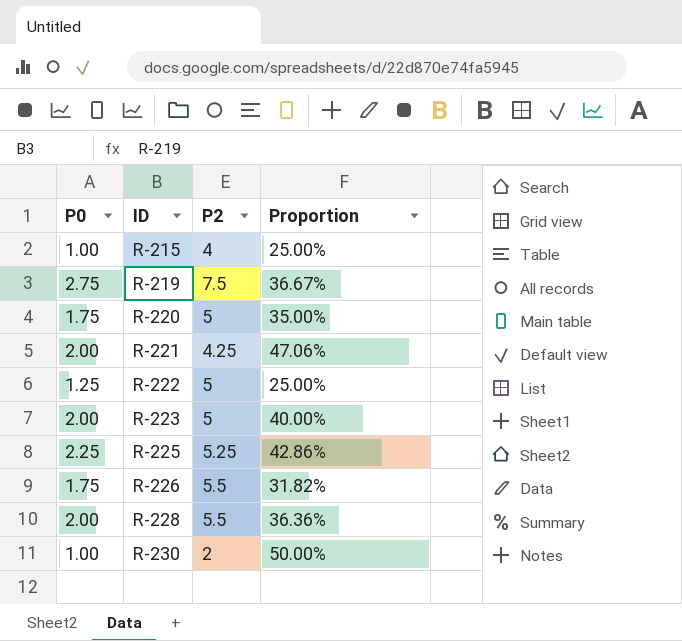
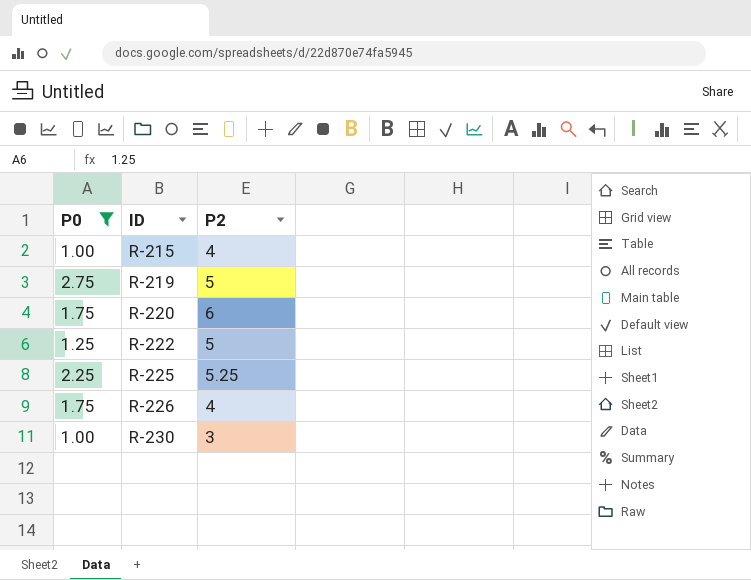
filter: none -> P0 != 2.00
column Proportion | formula: [P0] / [P2] -> none
R-219 | P2: 7.5 -> 5
R-220 | P2: 5 -> 6
R-226 | P2: 5.5 -> 4
R-230 | P2: 2 -> 3

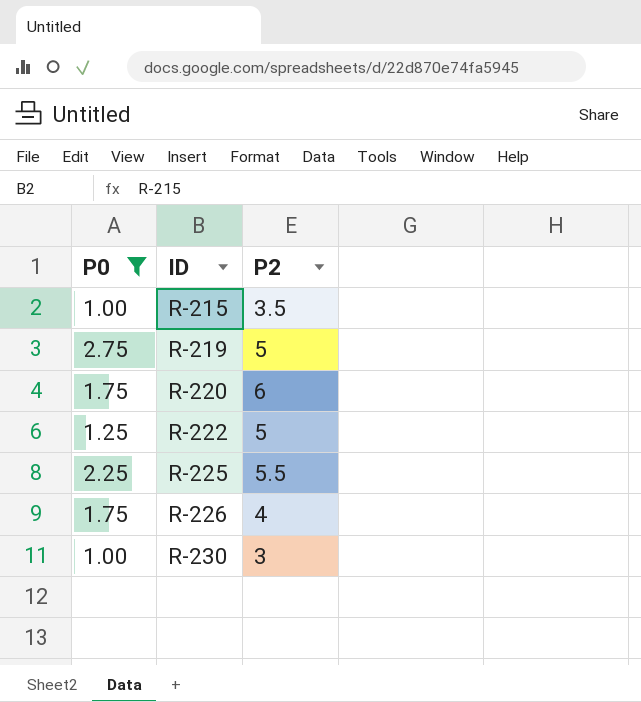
R-215 | P2: 4 -> 3.5
R-225 | P2: 5.25 -> 5.5

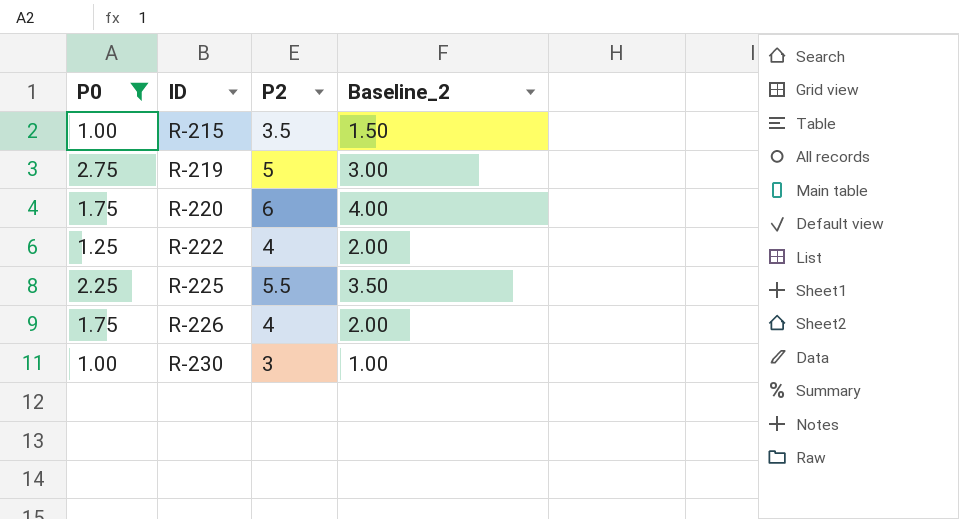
column Baseline_2 | formula: none -> [P2] - 2
R-222 | P2: 5 -> 4

